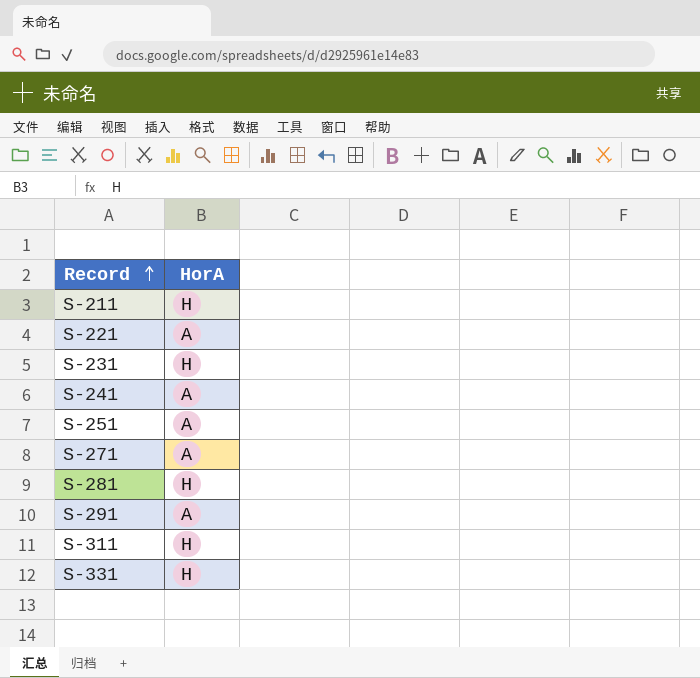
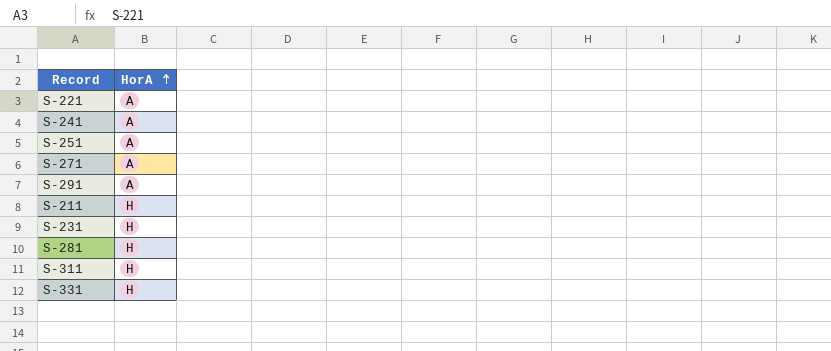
row order: Record ascending -> HorA ascending

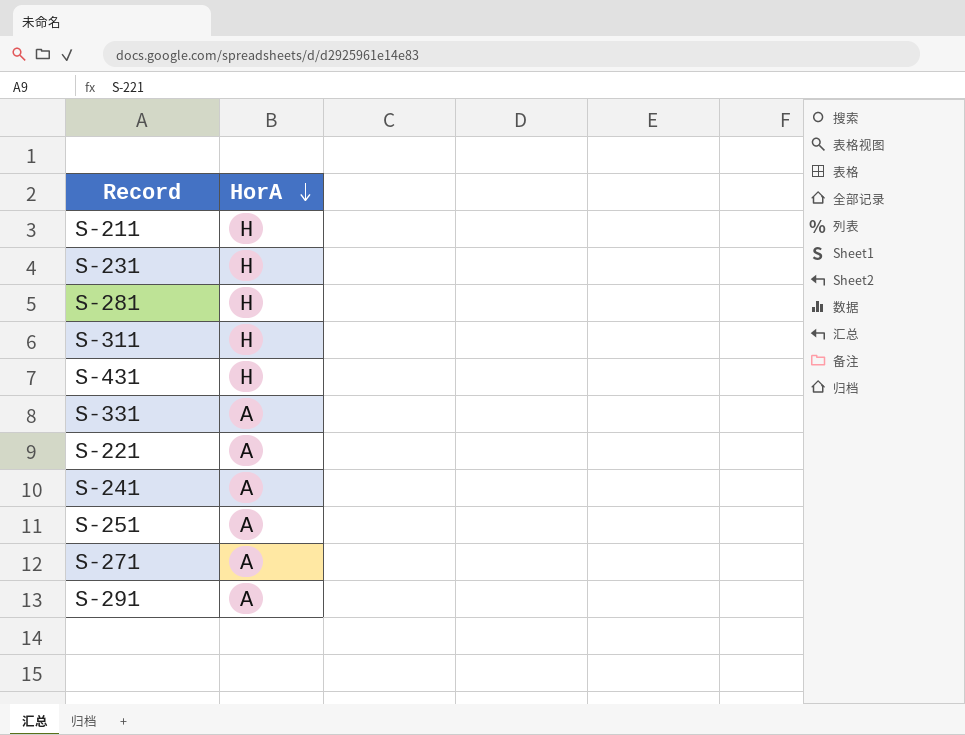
row order: HorA ascending -> HorA descending
row S-431: none -> H
S-331 | HorA: H -> A

